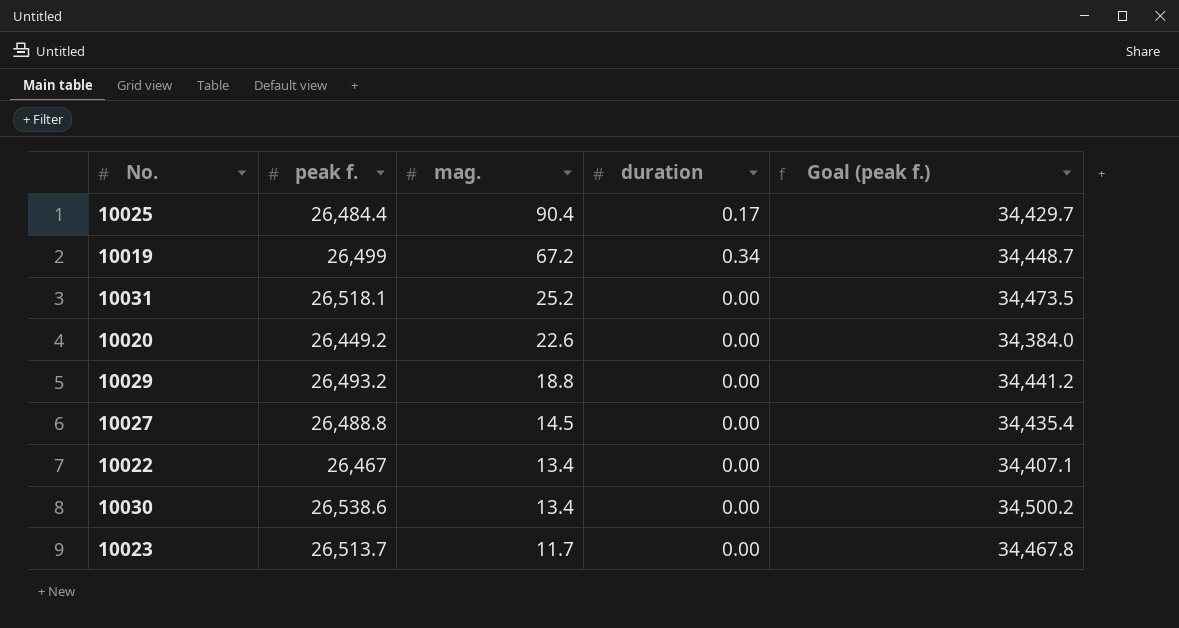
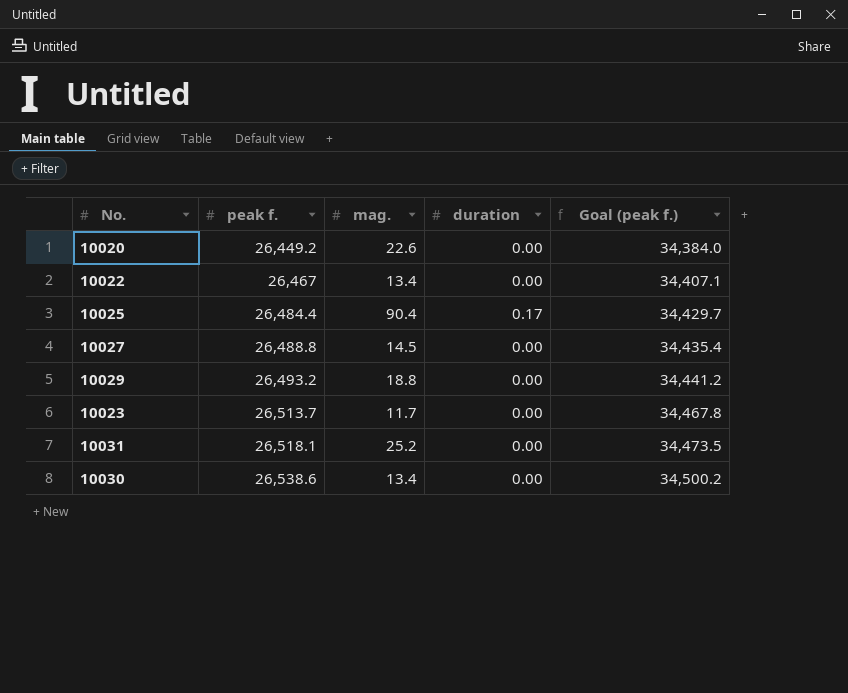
row order: mag. descending -> peak f. ascending
row 10019: 26,499 | 67.2 | 0.34 | 34,448.7 -> none

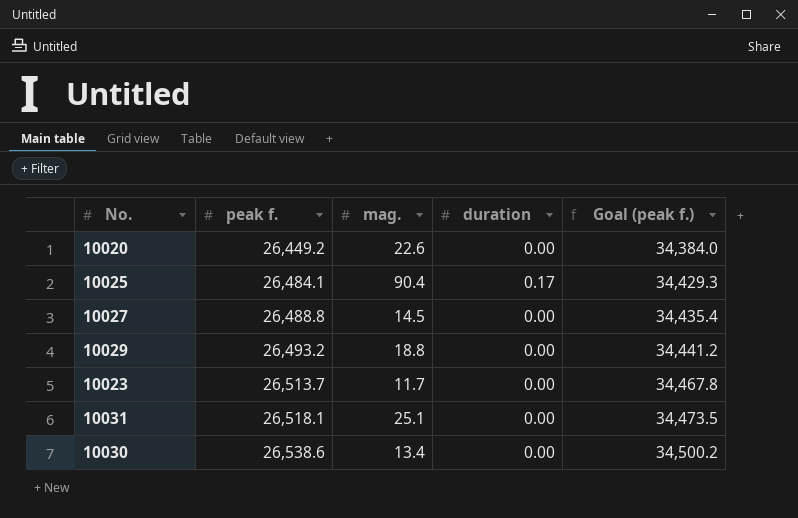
row 10022: 26,467 | 13.4 | 0.00 | 34,407.1 -> none
10025 | peak f.: 26,484.4 -> 26,484.1
10025 | Goal (peak f.): 34,429.7 -> 34,429.3
10031 | mag.: 25.2 -> 25.1

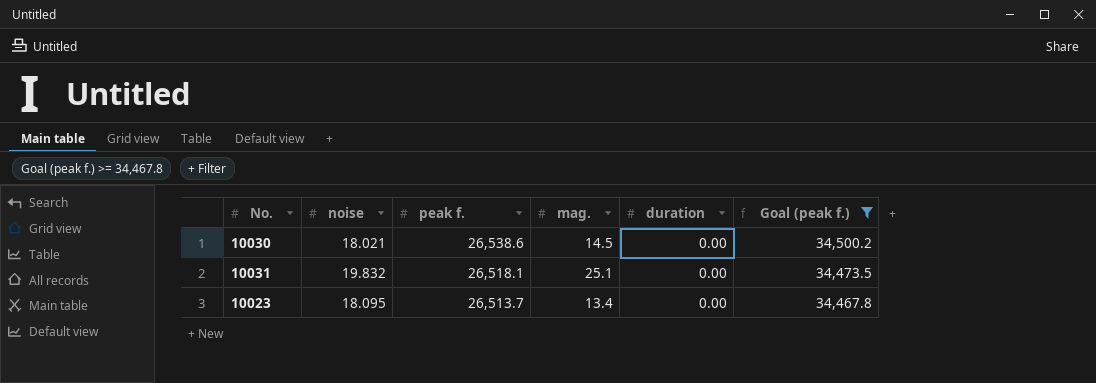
filter: none -> Goal (peak f.) >= 34,467.8
row order: peak f. ascending -> peak f. descending
column noise | position: none -> 2
10030 | mag.: 13.4 -> 14.5
10023 | mag.: 11.7 -> 13.4

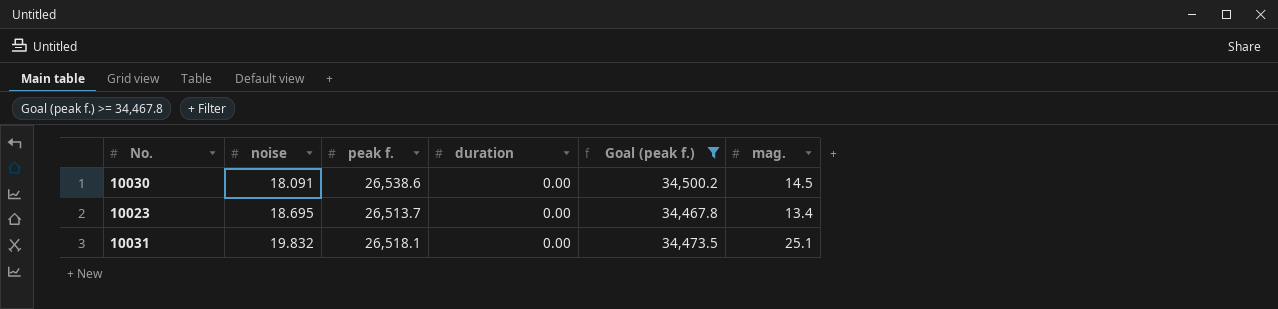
row order: peak f. descending -> noise ascending
column mag. | position: 4 -> 6
10030 | noise: 18.021 -> 18.091
10023 | noise: 18.095 -> 18.695

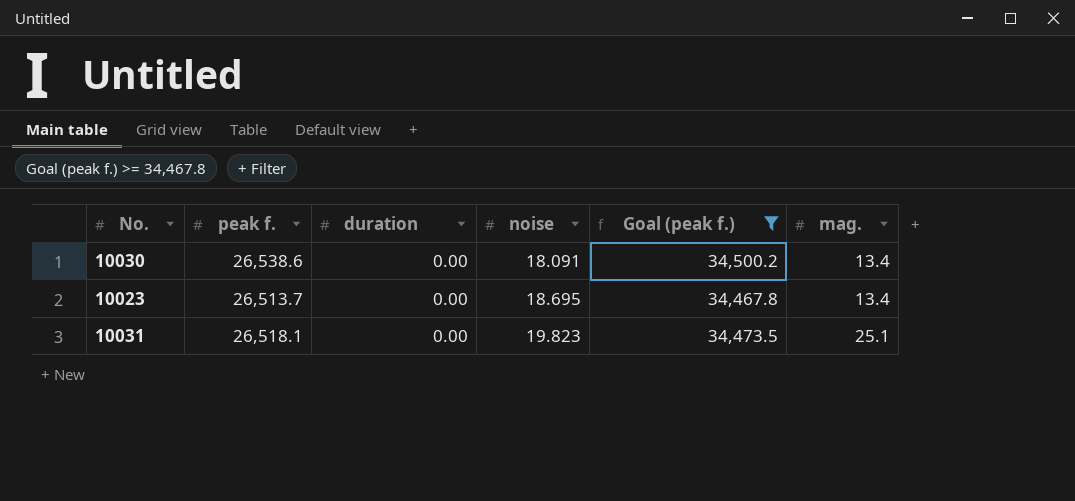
column noise | position: 2 -> 4
10030 | mag.: 14.5 -> 13.4
10031 | noise: 19.832 -> 19.823

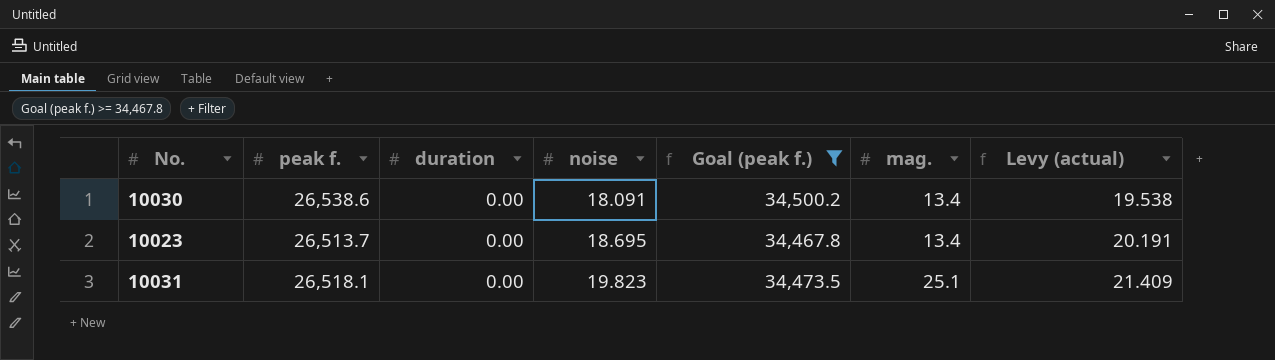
column Levy (actual) | formula: none -> [noise] * 1.08

